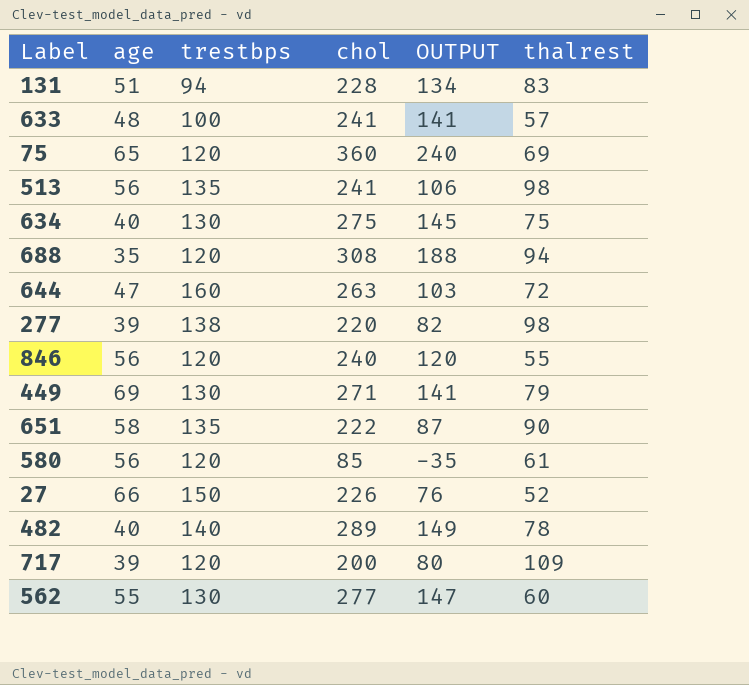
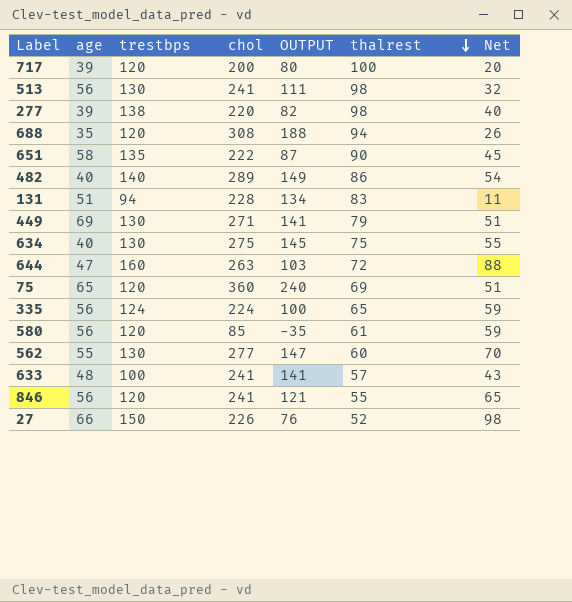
row order: none -> thalrest descending
column Net | formula: none -> [trestbps] - [thalrest]
717 | thalrest: 109 -> 100
513 | trestbps: 135 -> 130
513 | OUTPUT: 106 -> 111
482 | thalrest: 78 -> 86
row 335: none -> 56 | 124 | 224 | 100 | 65 | 59
846 | chol: 240 -> 241
846 | OUTPUT: 120 -> 121

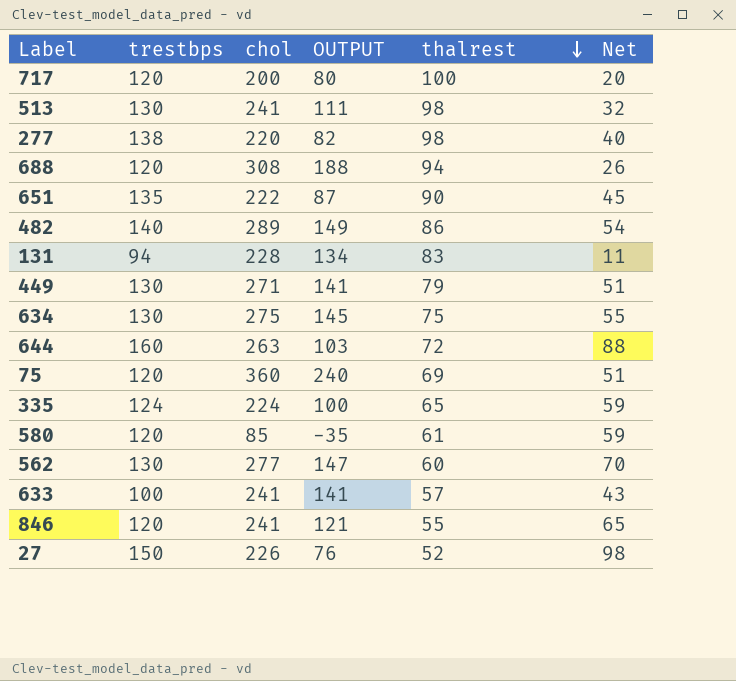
column age | position: 2 -> none

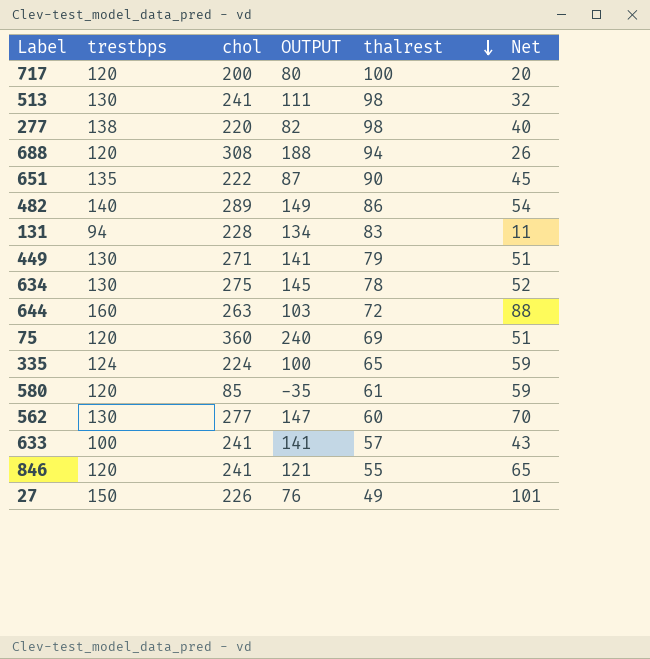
634 | thalrest: 75 -> 78
634 | Net: 55 -> 52
27 | thalrest: 52 -> 49
27 | Net: 98 -> 101

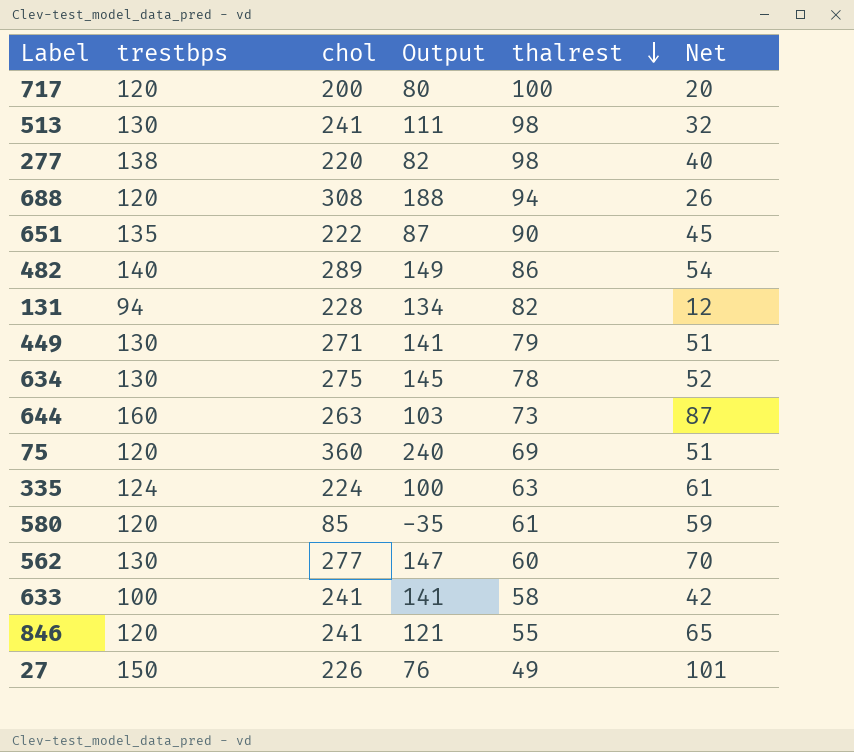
column name: OUTPUT -> Output
131 | thalrest: 83 -> 82
131 | Net: 11 -> 12
644 | thalrest: 72 -> 73
644 | Net: 88 -> 87
335 | thalrest: 65 -> 63
335 | Net: 59 -> 61
633 | thalrest: 57 -> 58
633 | Net: 43 -> 42

